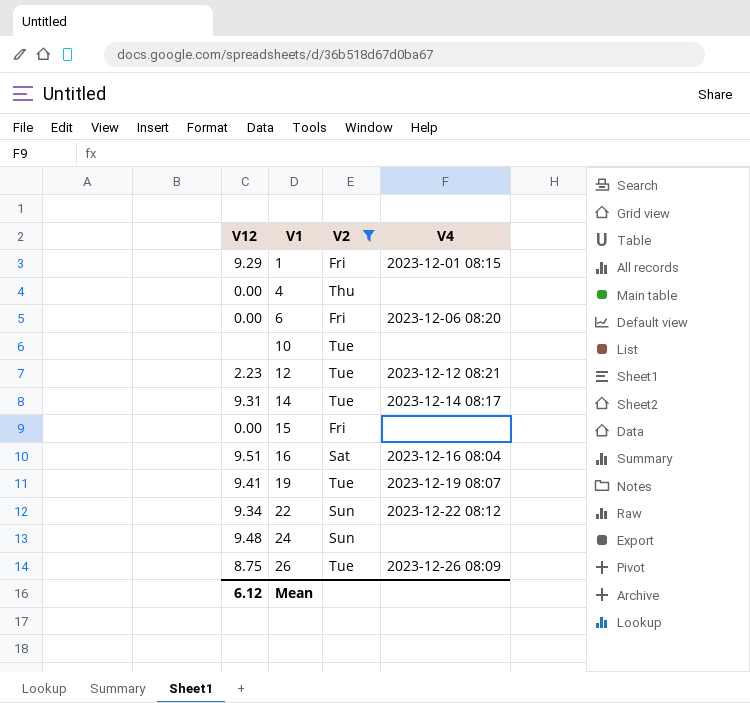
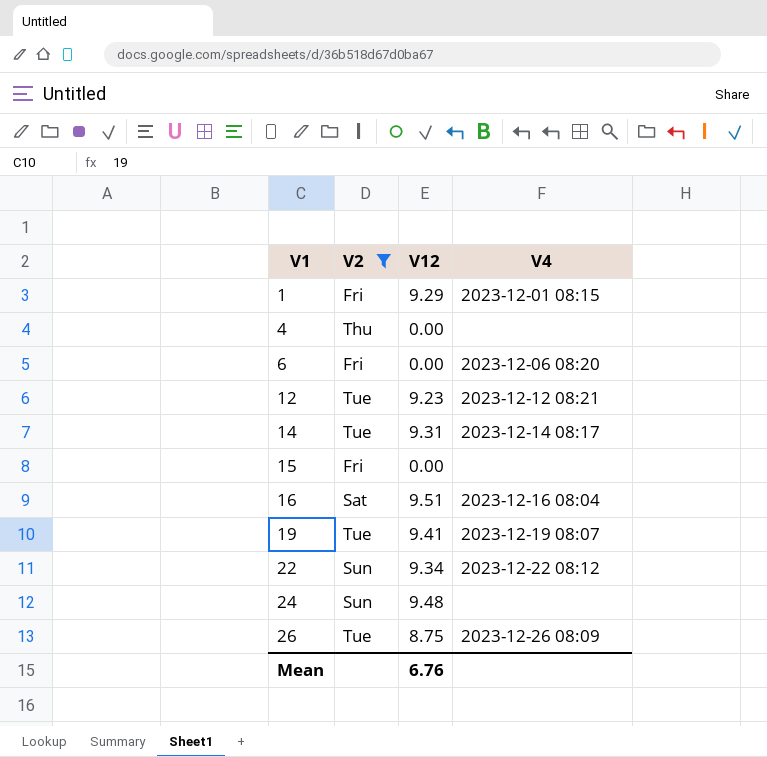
column V12 | position: 1 -> 3
row 10: none | Tue | none -> none
12 | V12: 2.23 -> 9.23
Mean | V12: 6.12 -> 6.76

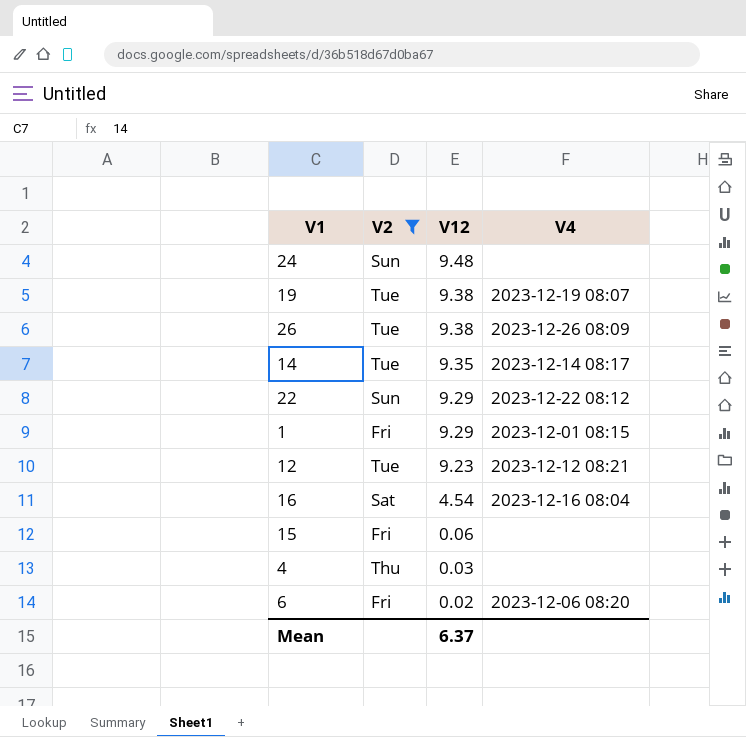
row order: V1 ascending -> V12 descending
19 | V12: 9.41 -> 9.38
26 | V12: 8.75 -> 9.38
14 | V12: 9.31 -> 9.35
22 | V12: 9.34 -> 9.29
16 | V12: 9.51 -> 4.54
15 | V12: 0.00 -> 0.06
4 | V12: 0.00 -> 0.03
6 | V12: 0.00 -> 0.02
Mean | V12: 6.76 -> 6.37

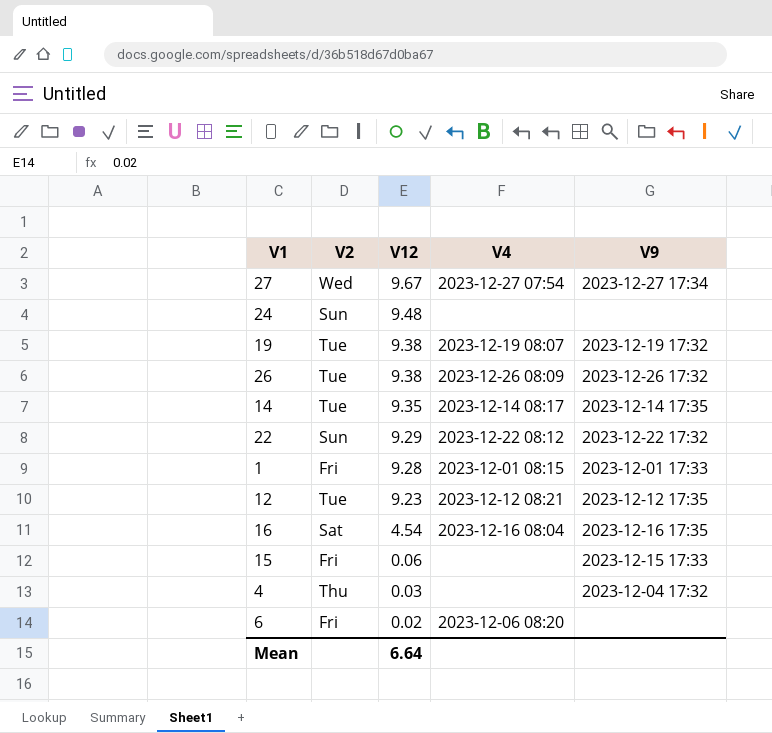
filter: V2 != Wed -> none
column V9 | position: none -> 5
1 | V12: 9.29 -> 9.28
Mean | V12: 6.37 -> 6.64

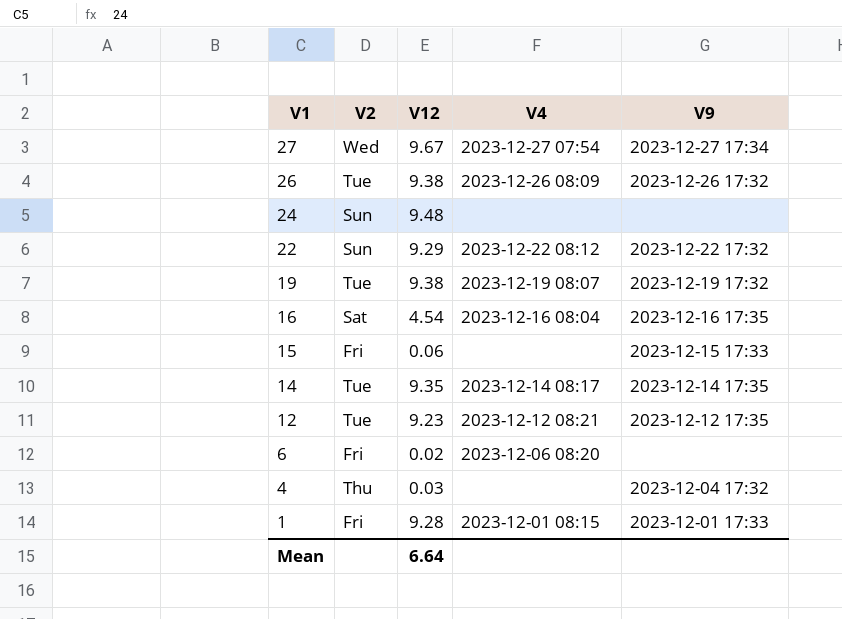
row order: V12 descending -> V1 descending

